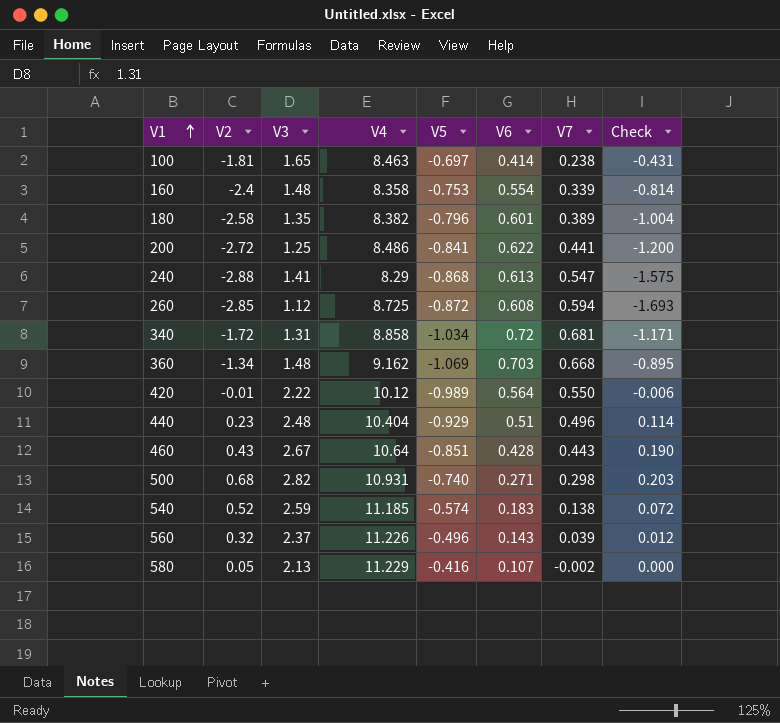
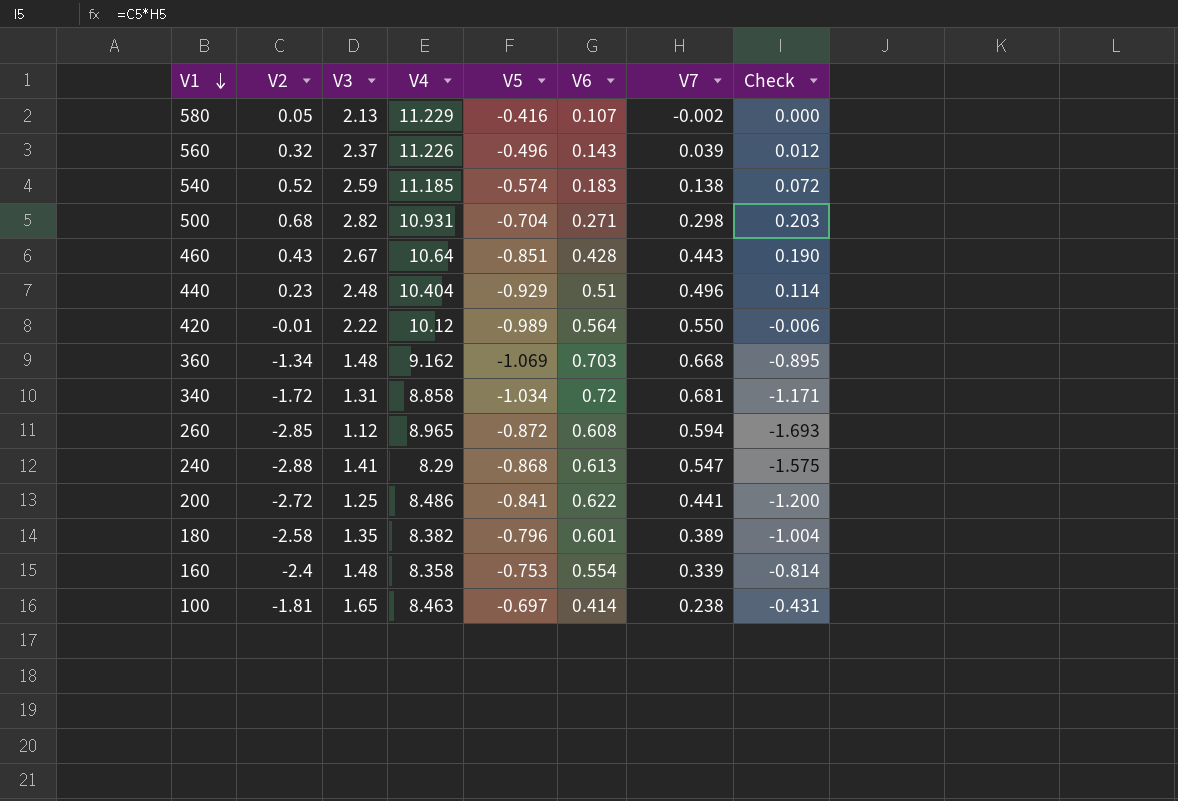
row order: V1 ascending -> V1 descending
500 | V5: -0.740 -> -0.704
260 | V4: 8.725 -> 8.965

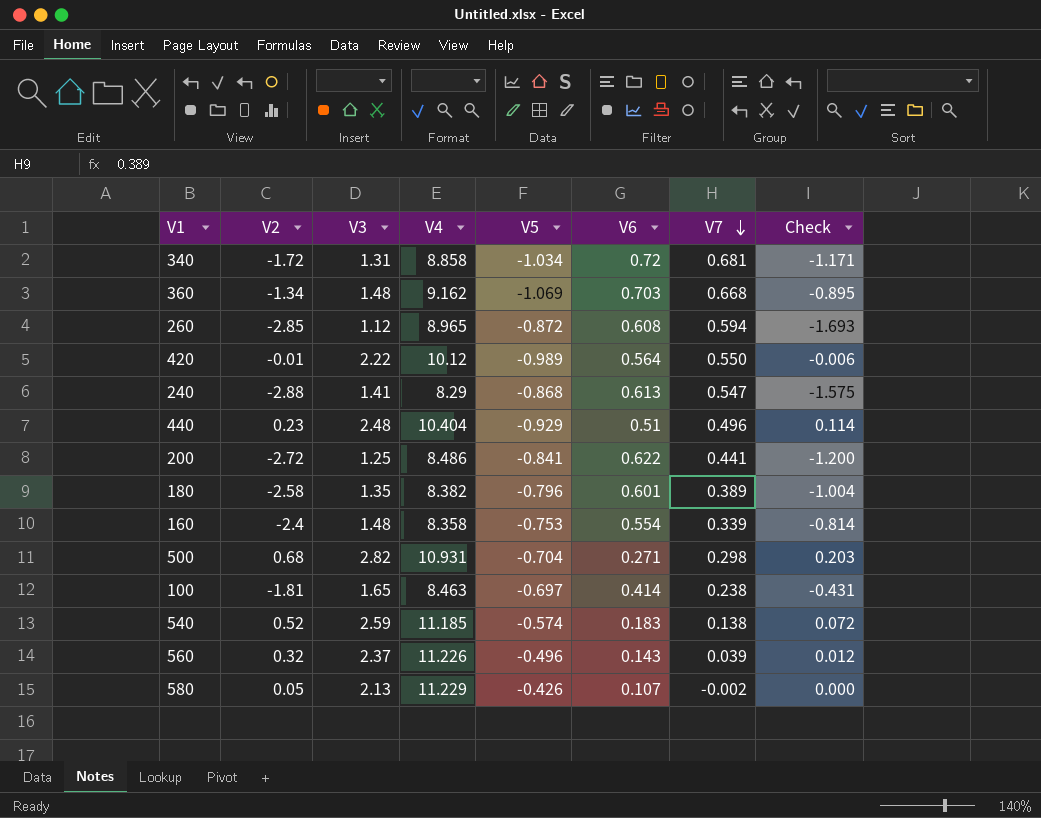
row order: V1 descending -> V7 descending
row 460: 0.43 | 2.67 | 10.64 | -0.851 | 0.428 | 0.443 | 0.190 -> none
580 | V5: -0.416 -> -0.426

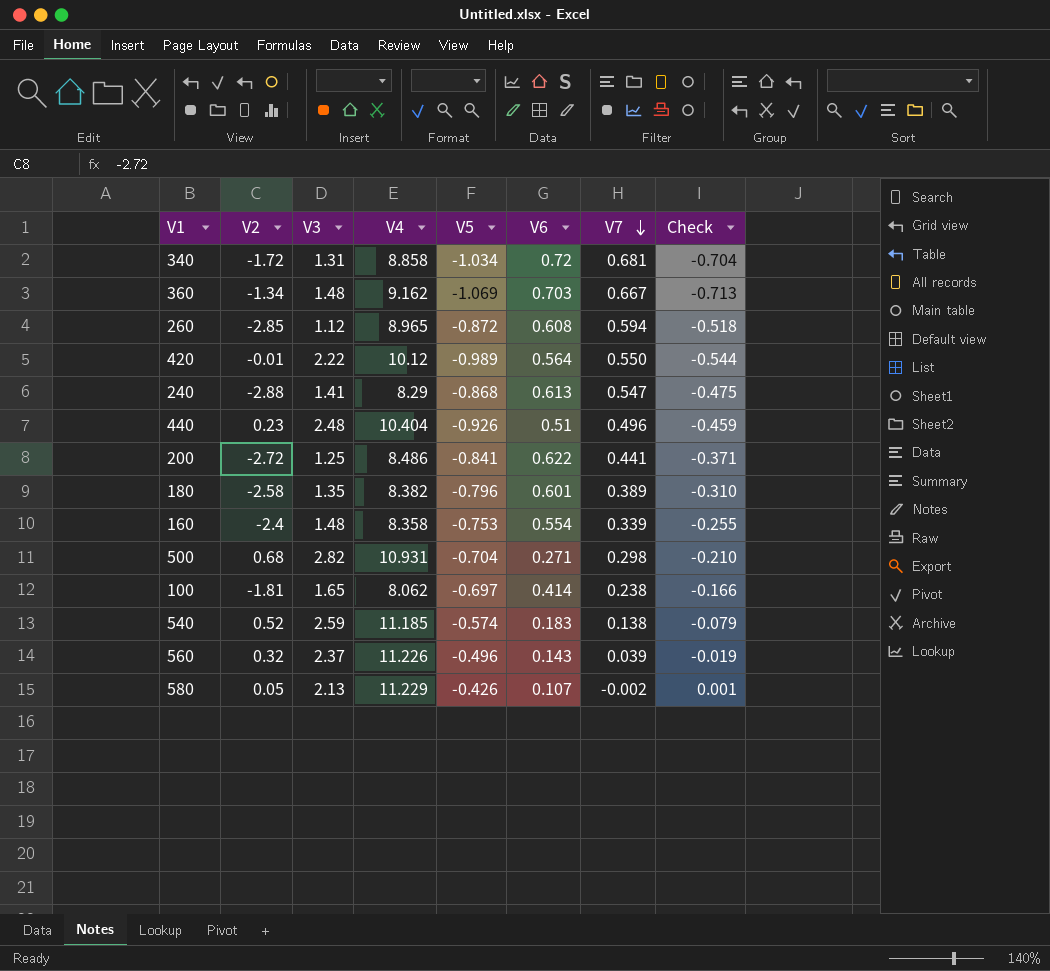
column Check | formula: [V2] * [V7] -> [V5] * [V7]
360 | V7: 0.668 -> 0.667
440 | V5: -0.929 -> -0.926
100 | V4: 8.463 -> 8.062

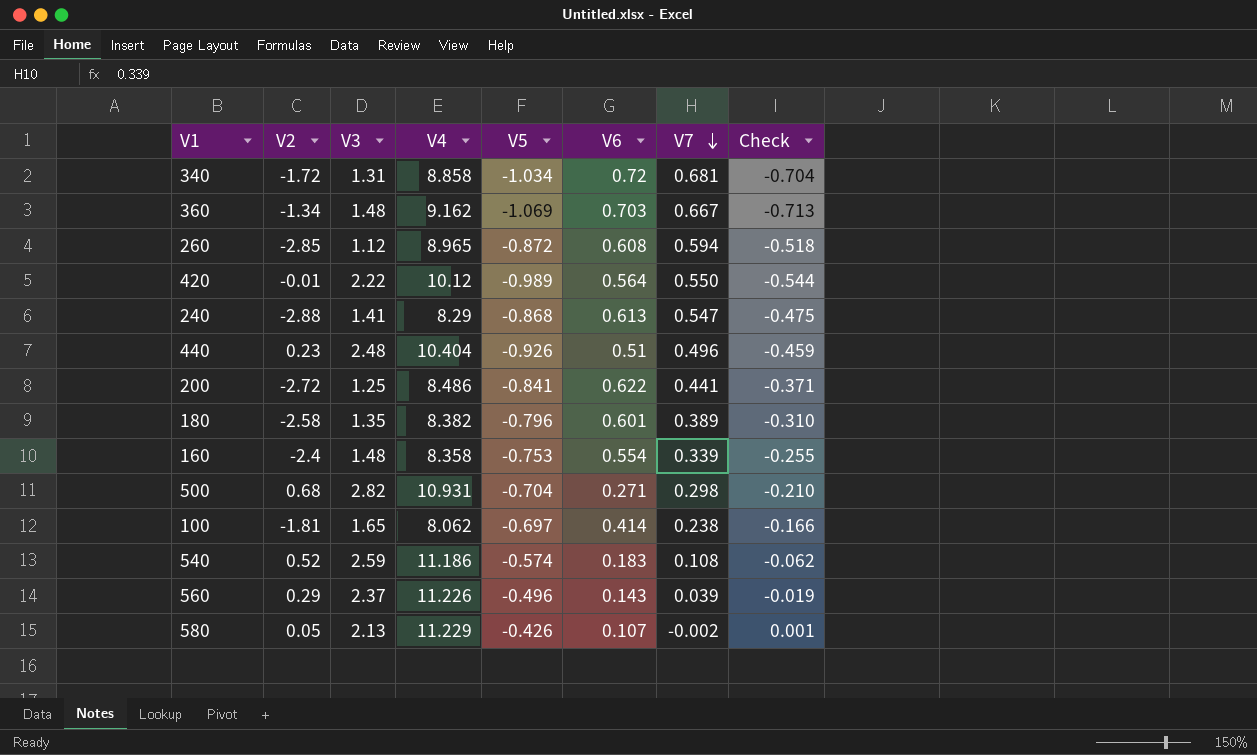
540 | V4: 11.185 -> 11.186
540 | V7: 0.138 -> 0.108
540 | Check: -0.079 -> -0.062
560 | V2: 0.32 -> 0.29

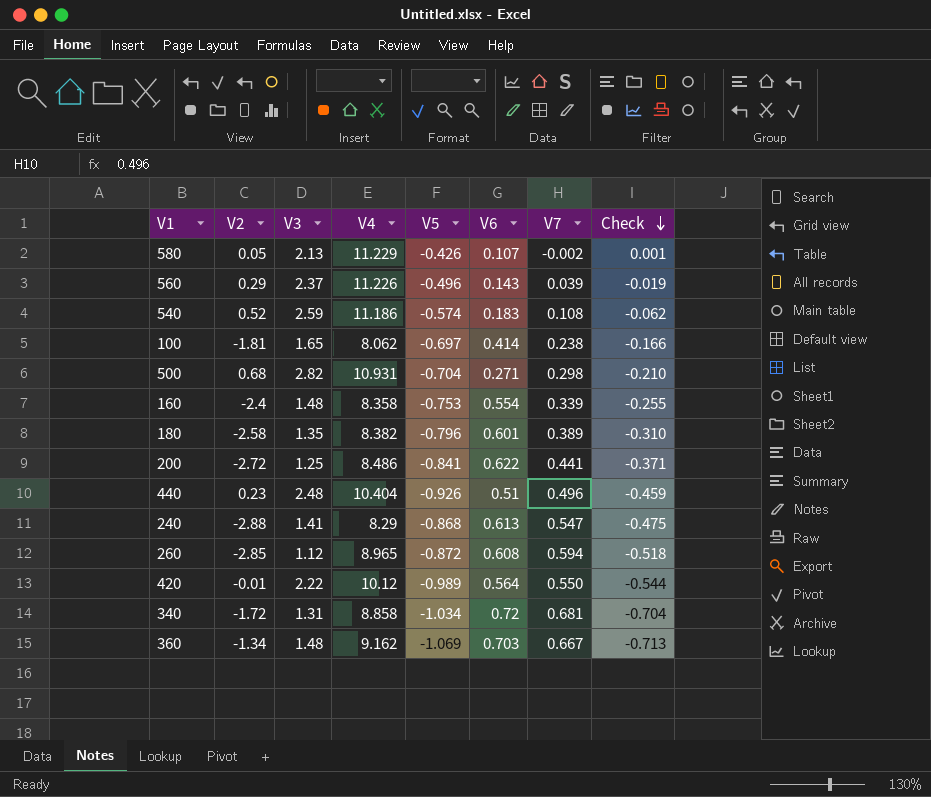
row order: V7 descending -> Check descending

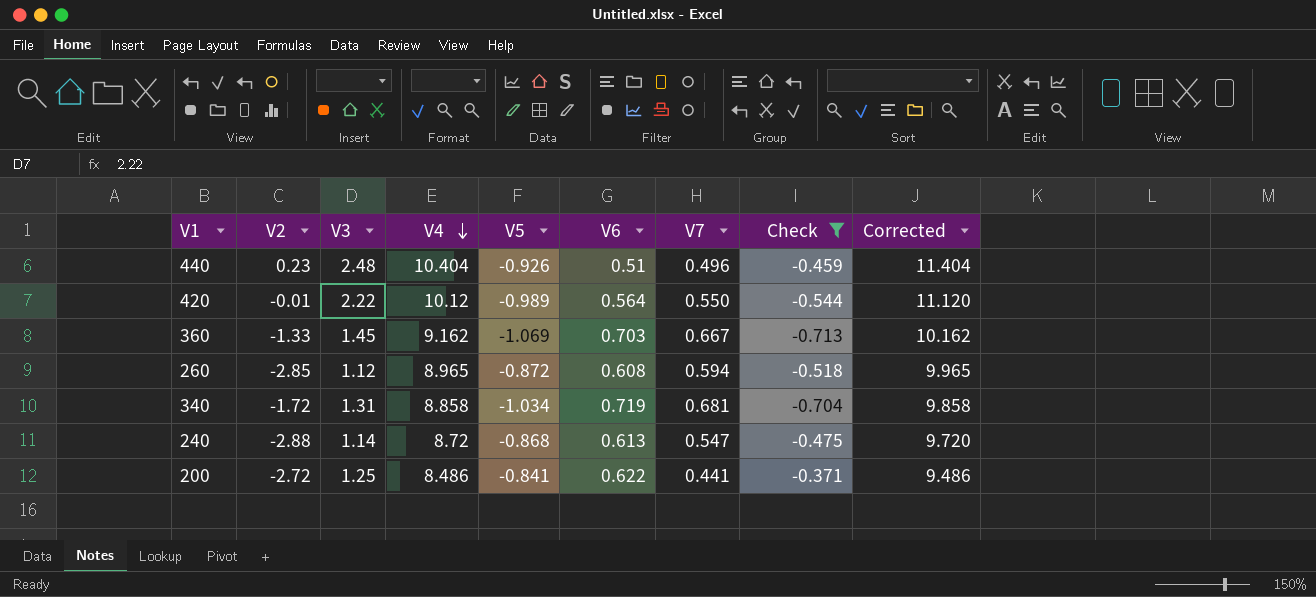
filter: none -> Check <= -0.371
row order: Check descending -> V4 descending
column Corrected | formula: none -> [V4] + 1
360 | V2: -1.34 -> -1.33
360 | V3: 1.48 -> 1.45
340 | V6: 0.72 -> 0.719
240 | V3: 1.41 -> 1.14
240 | V4: 8.29 -> 8.72

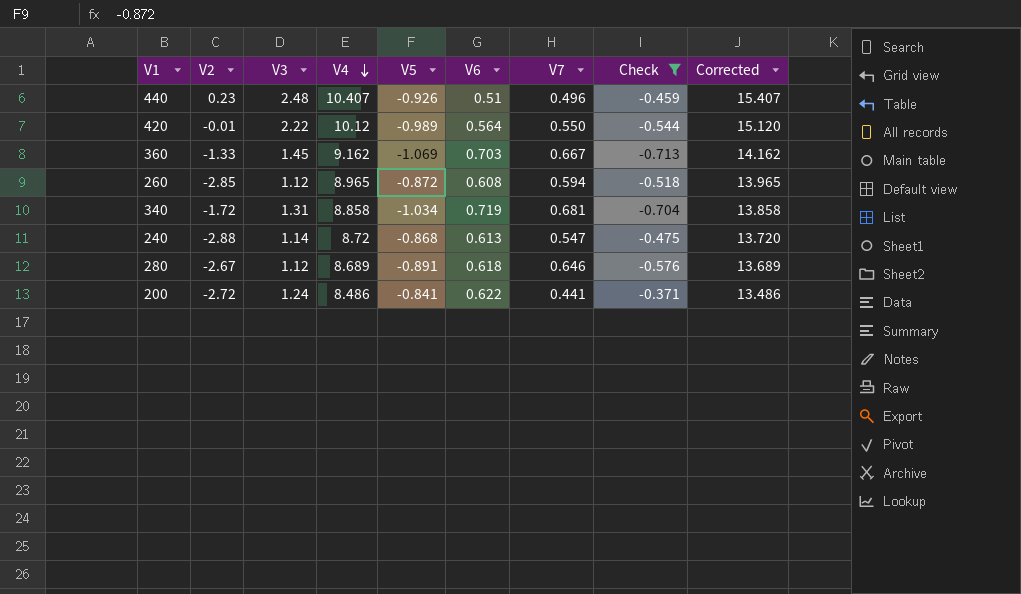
column Corrected | formula: [V4] + 1 -> [V4] + 5
440 | V4: 10.404 -> 10.407
row 280: none -> -2.67 | 1.12 | 8.689 | -0.891 | 0.618 | 0.646 | -0.576 | 13.689
200 | V3: 1.25 -> 1.24

